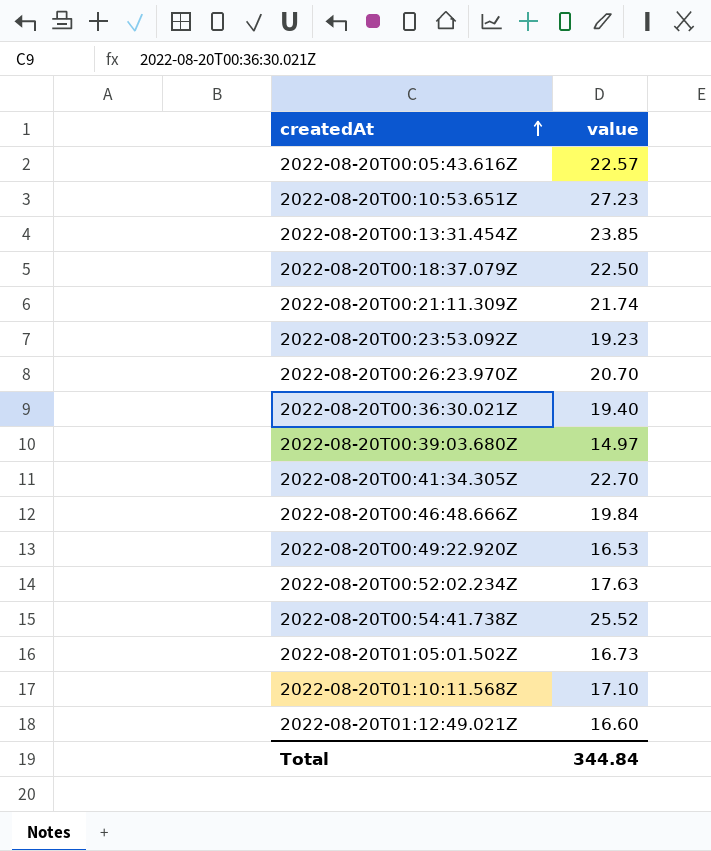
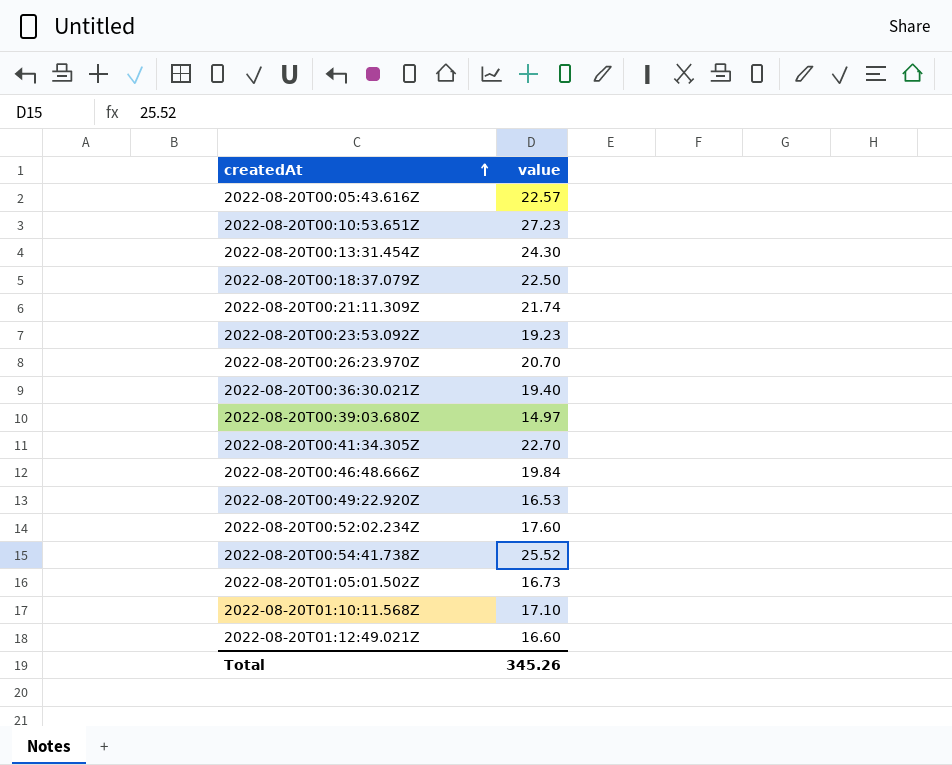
2022-08-20T00:13:31.454Z | value: 23.85 -> 24.30
2022-08-20T00:52:02.234Z | value: 17.63 -> 17.60
Total | value: 344.84 -> 345.26

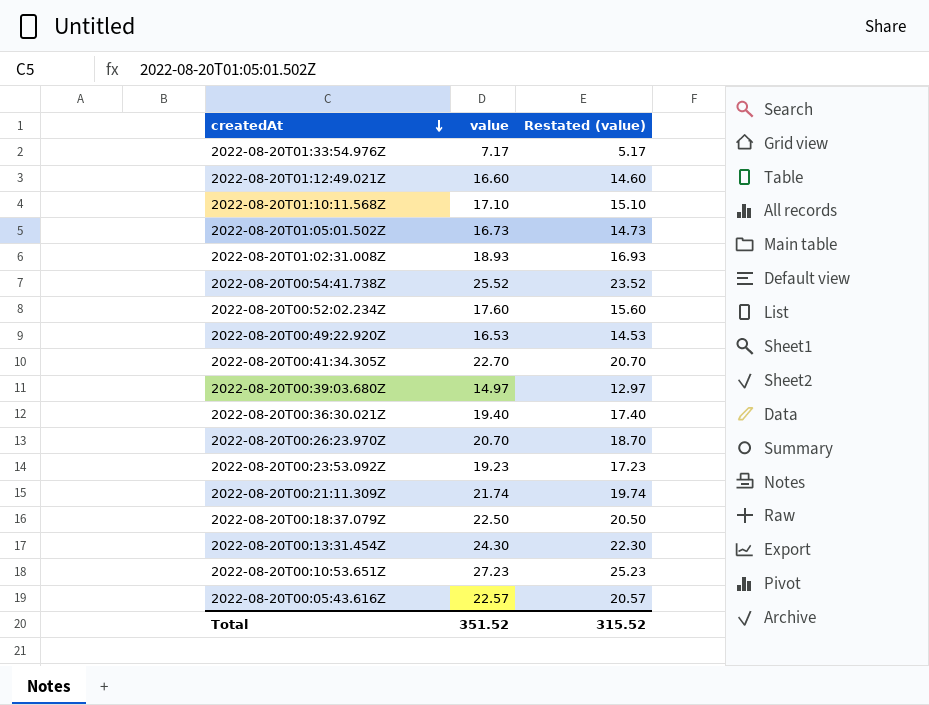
row order: createdAt ascending -> createdAt descending
column Restated (value) | formula: none -> [value] - 2
row 2022-08-20T00:46:48.666Z: 19.84 -> none
row 2022-08-20T01:33:54.976Z: none -> 7.17 | 5.17
row 2022-08-20T01:02:31.008Z: none -> 18.93 | 16.93
Total | value: 345.26 -> 351.52

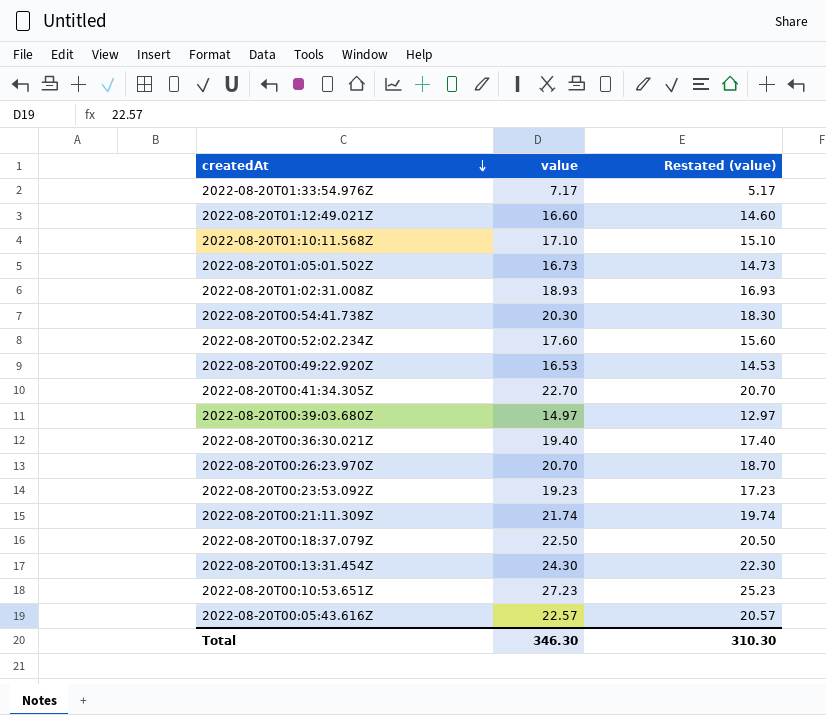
2022-08-20T00:54:41.738Z | value: 25.52 -> 20.30
2022-08-20T00:54:41.738Z | Restated (value): 23.52 -> 18.30
Total | value: 351.52 -> 346.30
Total | Restated (value): 315.52 -> 310.30

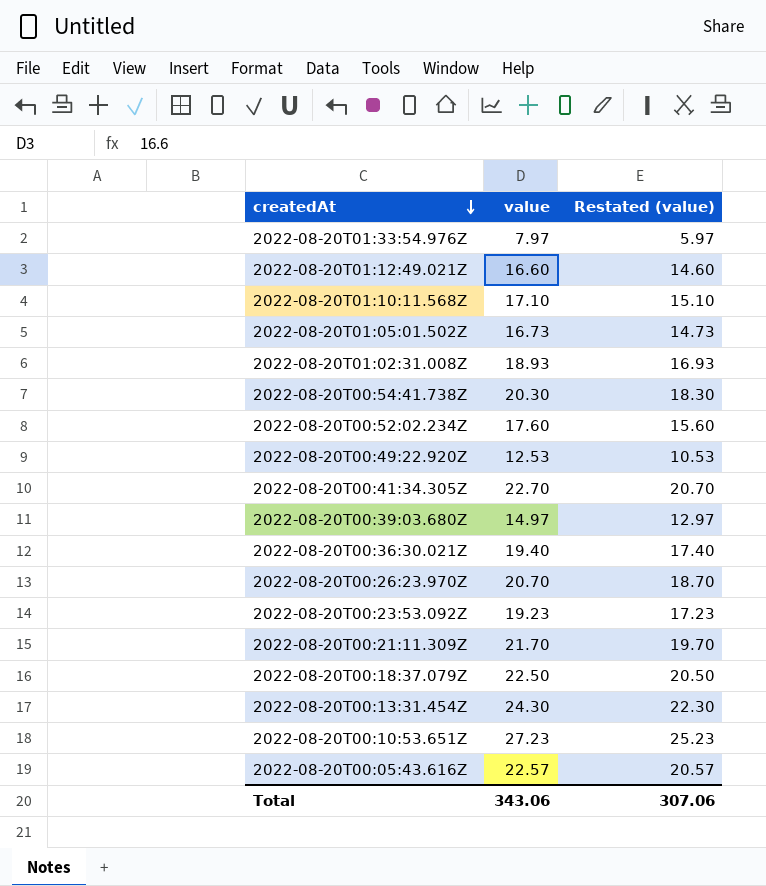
2022-08-20T01:33:54.976Z | value: 7.17 -> 7.97
2022-08-20T01:33:54.976Z | Restated (value): 5.17 -> 5.97
2022-08-20T00:49:22.920Z | value: 16.53 -> 12.53
2022-08-20T00:49:22.920Z | Restated (value): 14.53 -> 10.53
2022-08-20T00:21:11.309Z | value: 21.74 -> 21.70
2022-08-20T00:21:11.309Z | Restated (value): 19.74 -> 19.70
Total | value: 346.30 -> 343.06
Total | Restated (value): 310.30 -> 307.06

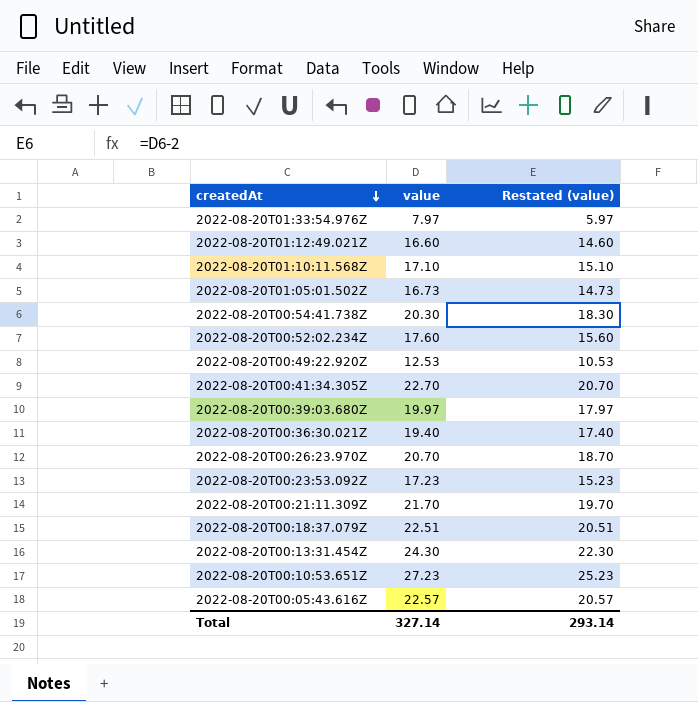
row 2022-08-20T01:02:31.008Z: 18.93 | 16.93 -> none
2022-08-20T00:39:03.680Z | value: 14.97 -> 19.97
2022-08-20T00:39:03.680Z | Restated (value): 12.97 -> 17.97
2022-08-20T00:23:53.092Z | value: 19.23 -> 17.23
2022-08-20T00:23:53.092Z | Restated (value): 17.23 -> 15.23
2022-08-20T00:18:37.079Z | value: 22.50 -> 22.51
2022-08-20T00:18:37.079Z | Restated (value): 20.50 -> 20.51
Total | value: 343.06 -> 327.14
Total | Restated (value): 307.06 -> 293.14

